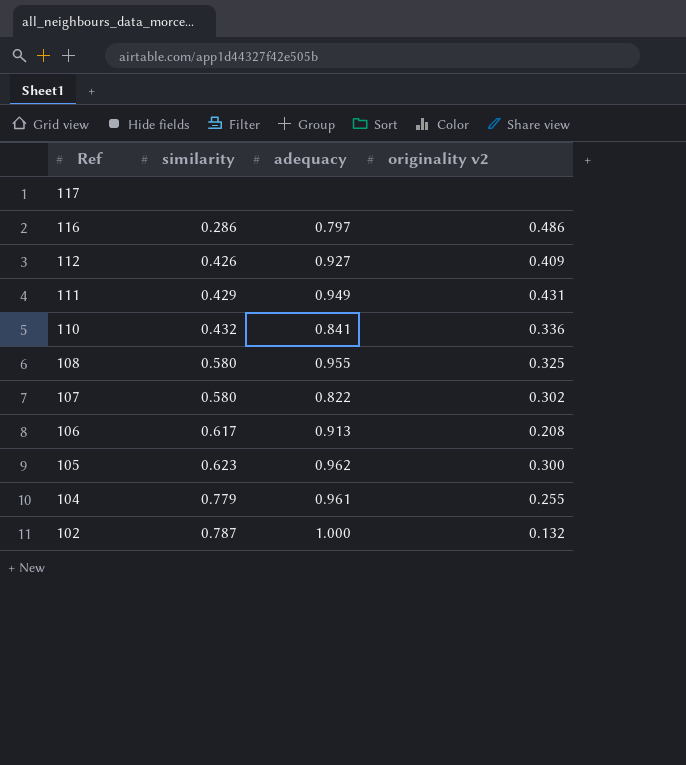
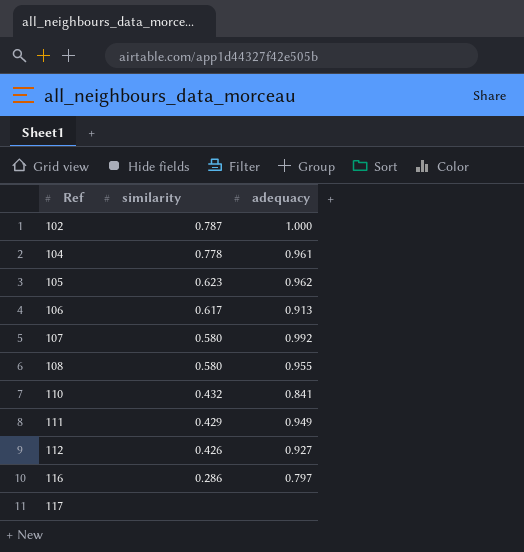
row order: Ref descending -> Ref ascending
column originality v2 | position: 4 -> none
104 | similarity: 0.779 -> 0.778
107 | adequacy: 0.822 -> 0.992

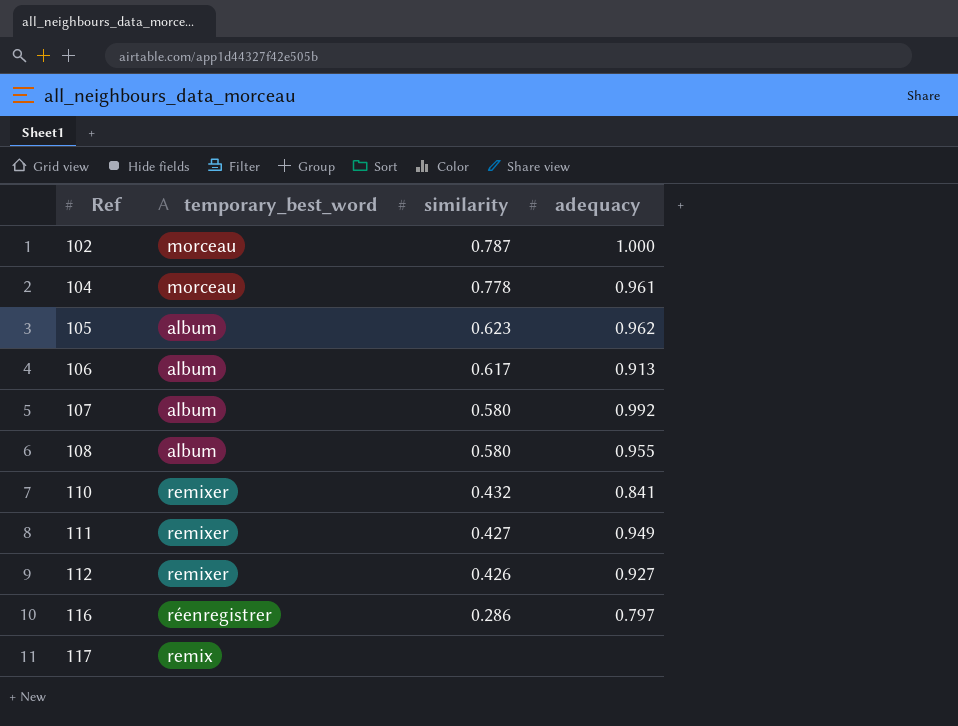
column temporary_best_word | position: none -> 2
111 | similarity: 0.429 -> 0.427

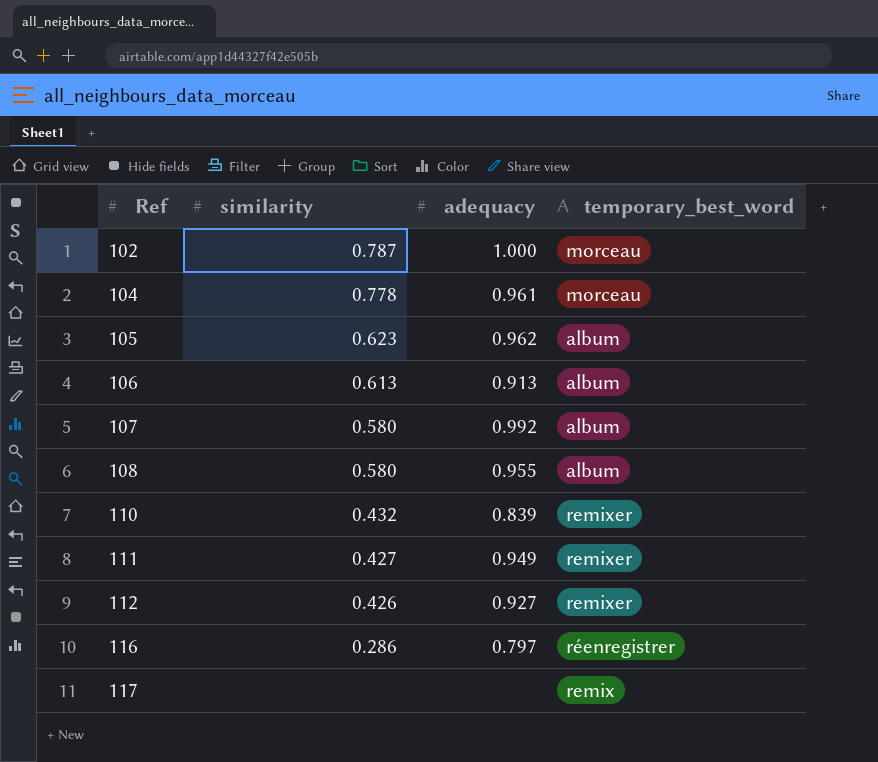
column temporary_best_word | position: 2 -> 4
106 | similarity: 0.617 -> 0.613
110 | adequacy: 0.841 -> 0.839

